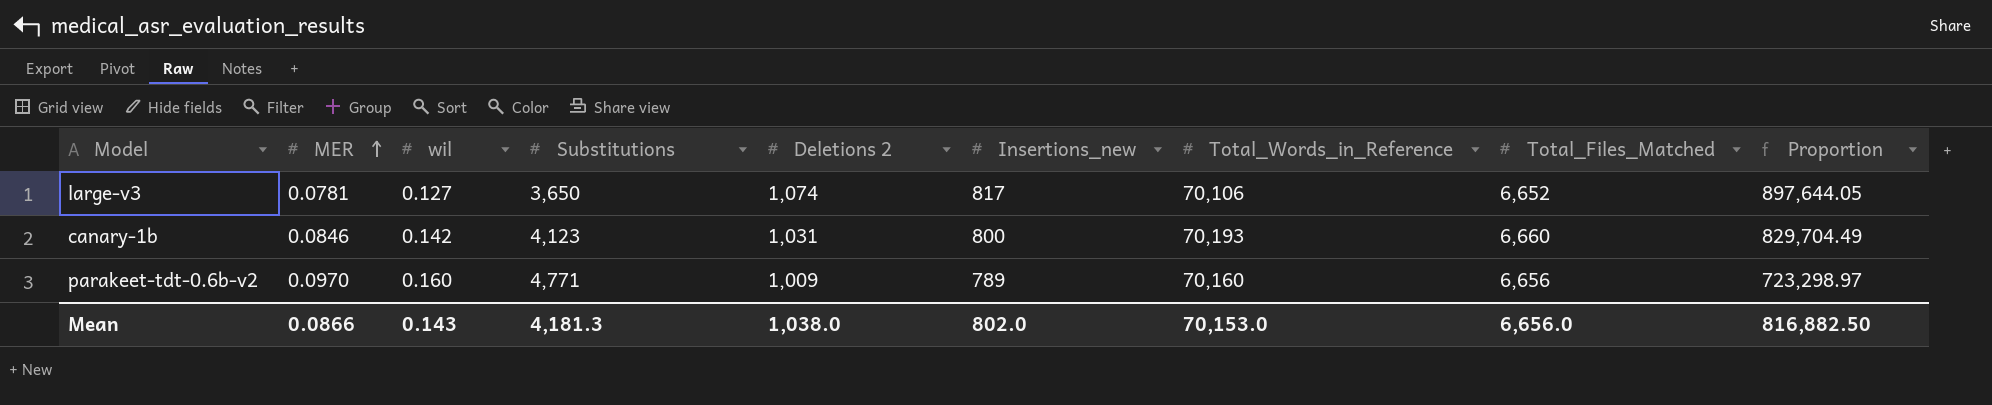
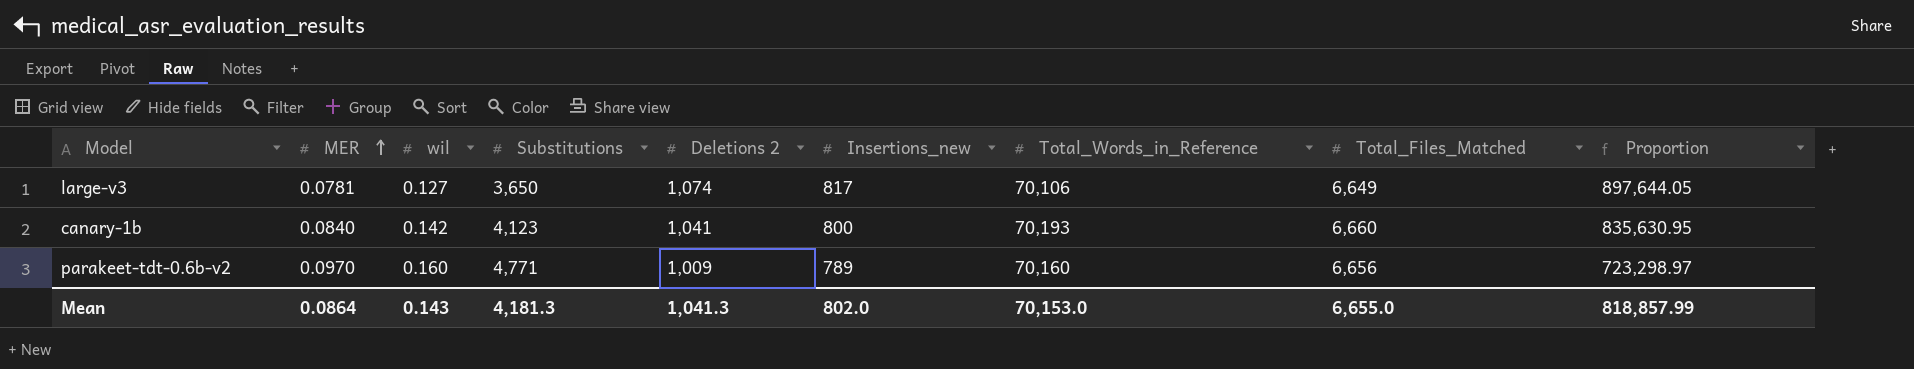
large-v3 | Total_Files_Matched: 6,652 -> 6,649
canary-1b | MER: 0.0846 -> 0.0840
canary-1b | Deletions 2: 1,031 -> 1,041
canary-1b | Proportion: 829,704.49 -> 835,630.95
Mean | MER: 0.0866 -> 0.0864
Mean | Deletions 2: 1,038.0 -> 1,041.3
Mean | Total_Files_Matched: 6,656.0 -> 6,655.0
Mean | Proportion: 816,882.50 -> 818,857.99

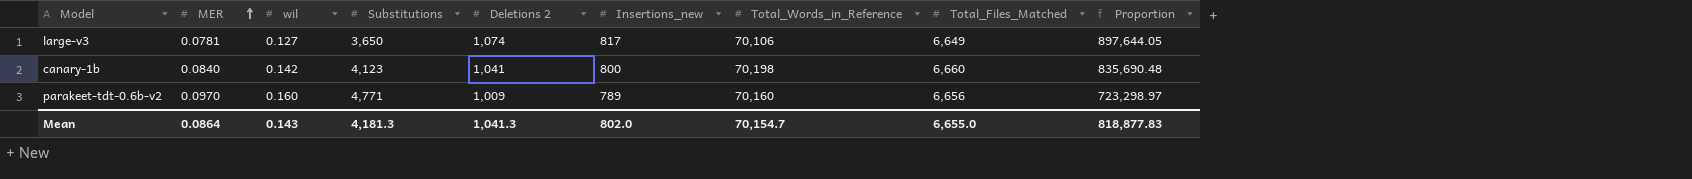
canary-1b | Total_Words_in_Reference: 70,193 -> 70,198
canary-1b | Proportion: 835,630.95 -> 835,690.48
Mean | Total_Words_in_Reference: 70,153.0 -> 70,154.7
Mean | Proportion: 818,857.99 -> 818,877.83

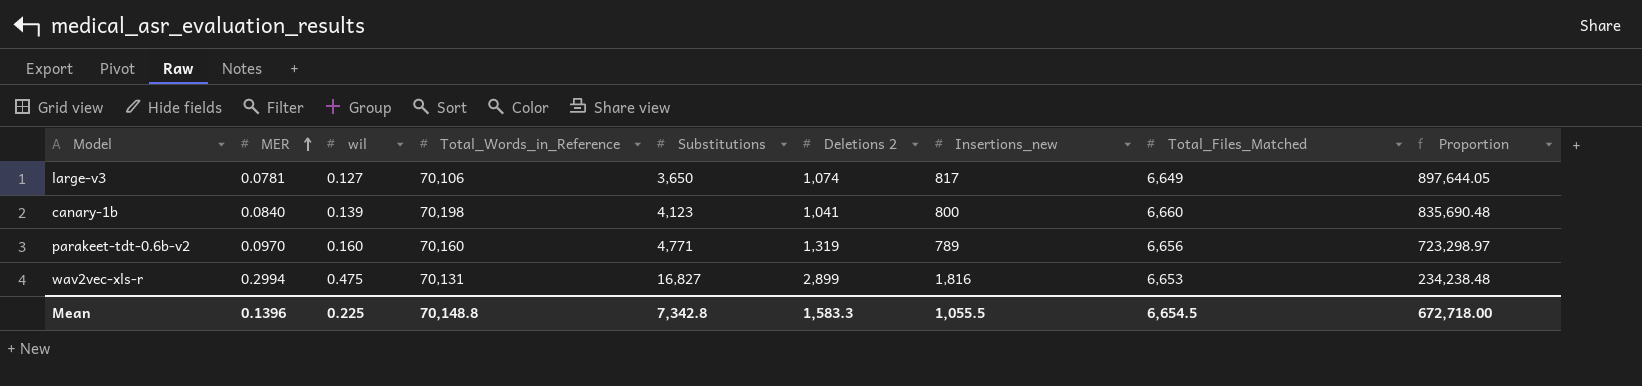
column Total_Words_in_Reference | position: 7 -> 4
canary-1b | wil: 0.142 -> 0.139
parakeet-tdt-0.6b-v2 | Deletions 2: 1,009 -> 1,319
row wav2vec-xls-r: none -> 0.2994 | 0.475 | 70,131 | 16,827 | 2,899 | 1,816 | 6,653 | 234,238.48
Mean | MER: 0.0864 -> 0.1396
Mean | wil: 0.143 -> 0.225
Mean | Total_Words_in_Reference: 70,154.7 -> 70,148.8
Mean | Substitutions: 4,181.3 -> 7,342.8
Mean | Deletions 2: 1,041.3 -> 1,583.3
Mean | Insertions_new: 802.0 -> 1,055.5
Mean | Total_Files_Matched: 6,655.0 -> 6,654.5
Mean | Proportion: 818,877.83 -> 672,718.00

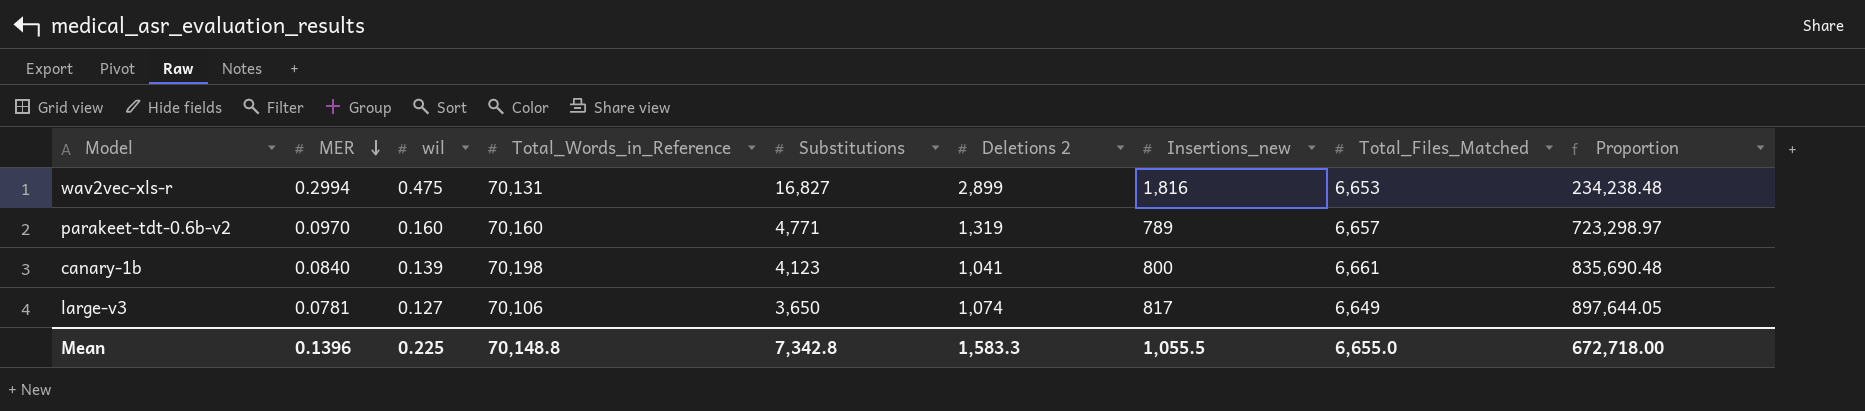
row order: MER ascending -> MER descending
parakeet-tdt-0.6b-v2 | Total_Files_Matched: 6,656 -> 6,657
canary-1b | Total_Files_Matched: 6,660 -> 6,661
Mean | Total_Files_Matched: 6,654.5 -> 6,655.0

